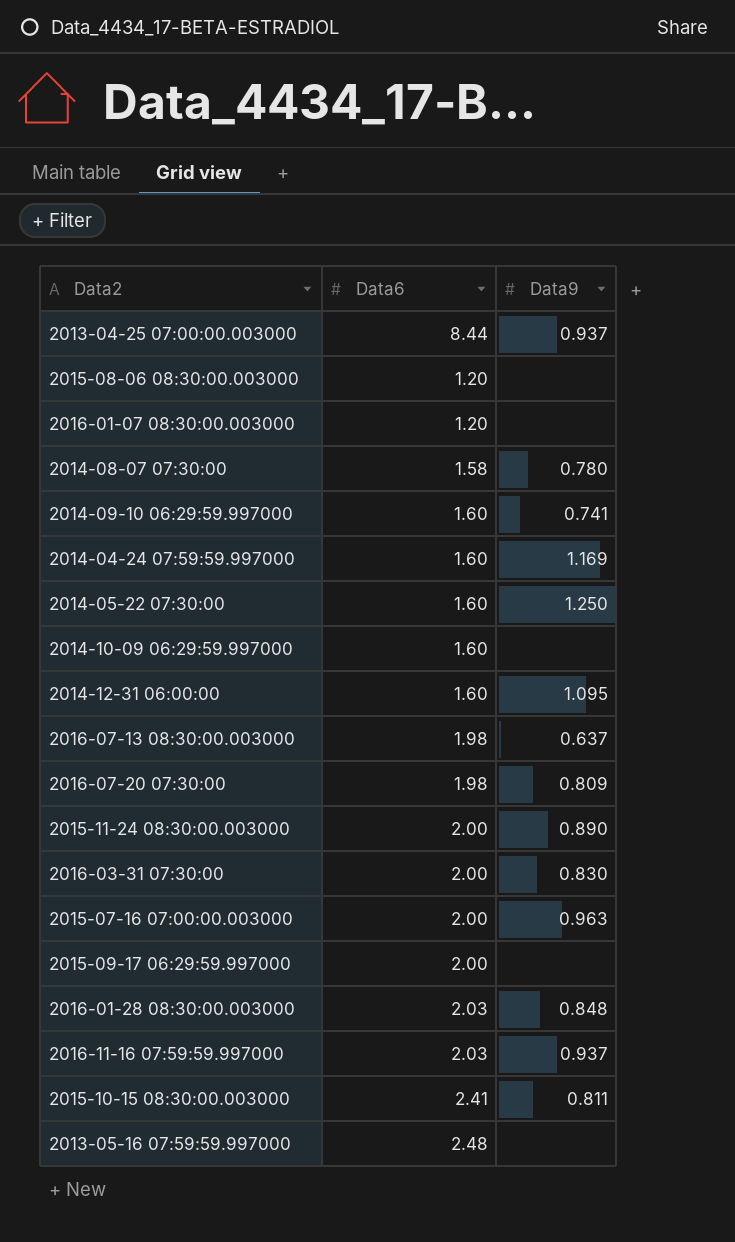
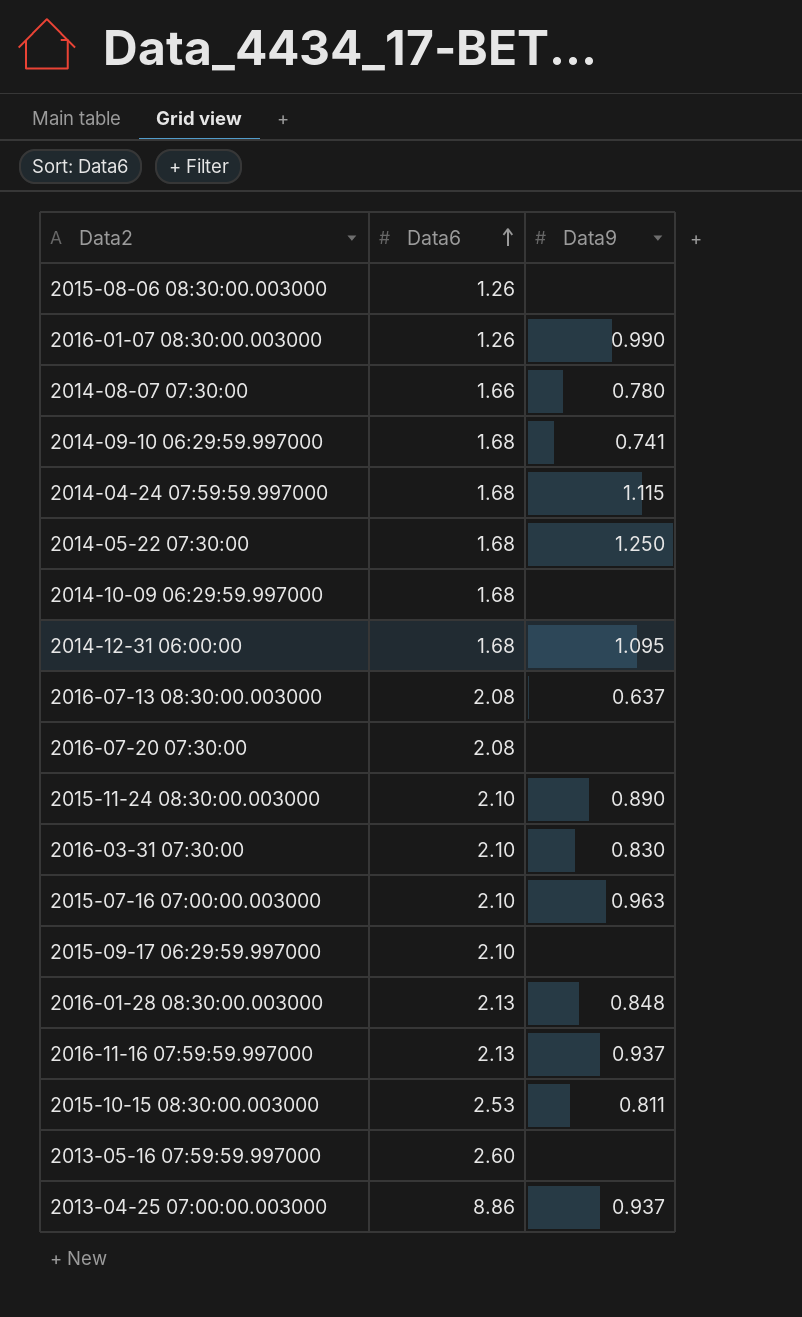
row order: none -> Data6 ascending
2015-08-06 08:30:00.003000 | Data6: 1.20 -> 1.26
2016-01-07 08:30:00.003000 | Data6: 1.20 -> 1.26
2016-01-07 08:30:00.003000 | Data9: none -> 0.990
2014-08-07 07:30:00 | Data6: 1.58 -> 1.66
2014-09-10 06:29:59.997000 | Data6: 1.60 -> 1.68
2014-04-24 07:59:59.997000 | Data6: 1.60 -> 1.68
2014-04-24 07:59:59.997000 | Data9: 1.169 -> 1.115
2014-05-22 07:30:00 | Data6: 1.60 -> 1.68
2014-10-09 06:29:59.997000 | Data6: 1.60 -> 1.68
2014-12-31 06:00:00 | Data6: 1.60 -> 1.68
2016-07-13 08:30:00.003000 | Data6: 1.98 -> 2.08
2016-07-20 07:30:00 | Data6: 1.98 -> 2.08
2016-07-20 07:30:00 | Data9: 0.809 -> none
2015-11-24 08:30:00.003000 | Data6: 2.00 -> 2.10
2016-03-31 07:30:00 | Data6: 2.00 -> 2.10
2015-07-16 07:00:00.003000 | Data6: 2.00 -> 2.10
2015-09-17 06:29:59.997000 | Data6: 2.00 -> 2.10
2016-01-28 08:30:00.003000 | Data6: 2.03 -> 2.13
2016-11-16 07:59:59.997000 | Data6: 2.03 -> 2.13
2015-10-15 08:30:00.003000 | Data6: 2.41 -> 2.53
2013-05-16 07:59:59.997000 | Data6: 2.48 -> 2.60
2013-04-25 07:00:00.003000 | Data6: 8.44 -> 8.86

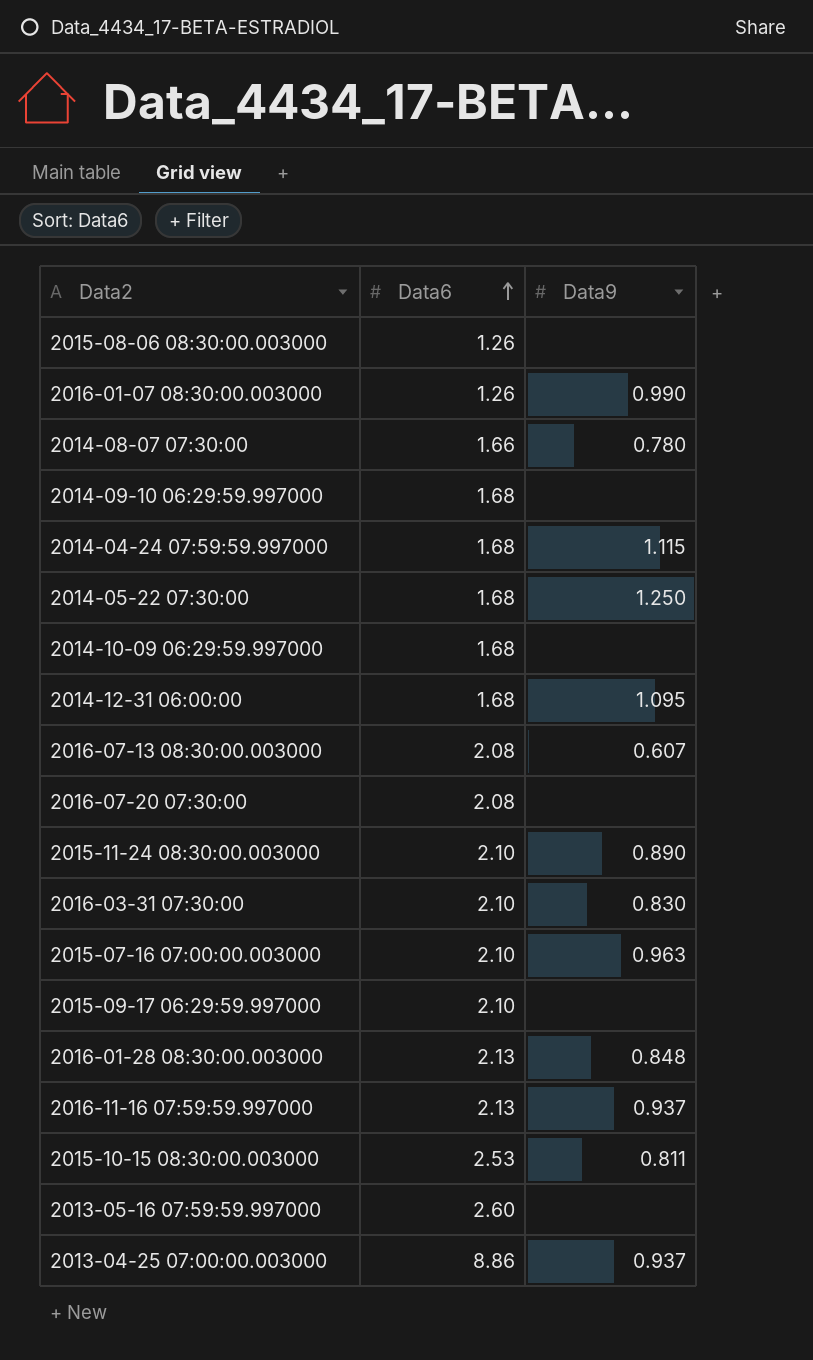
2014-09-10 06:29:59.997000 | Data9: 0.741 -> none
2016-07-13 08:30:00.003000 | Data9: 0.637 -> 0.607

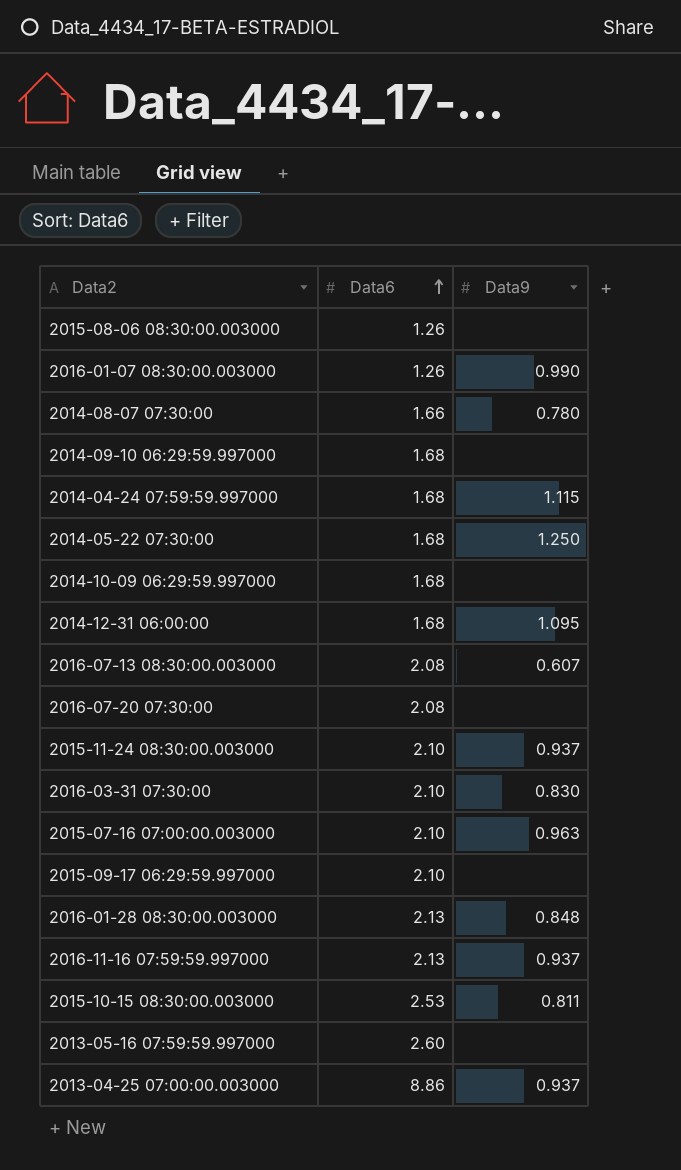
2015-11-24 08:30:00.003000 | Data9: 0.890 -> 0.937

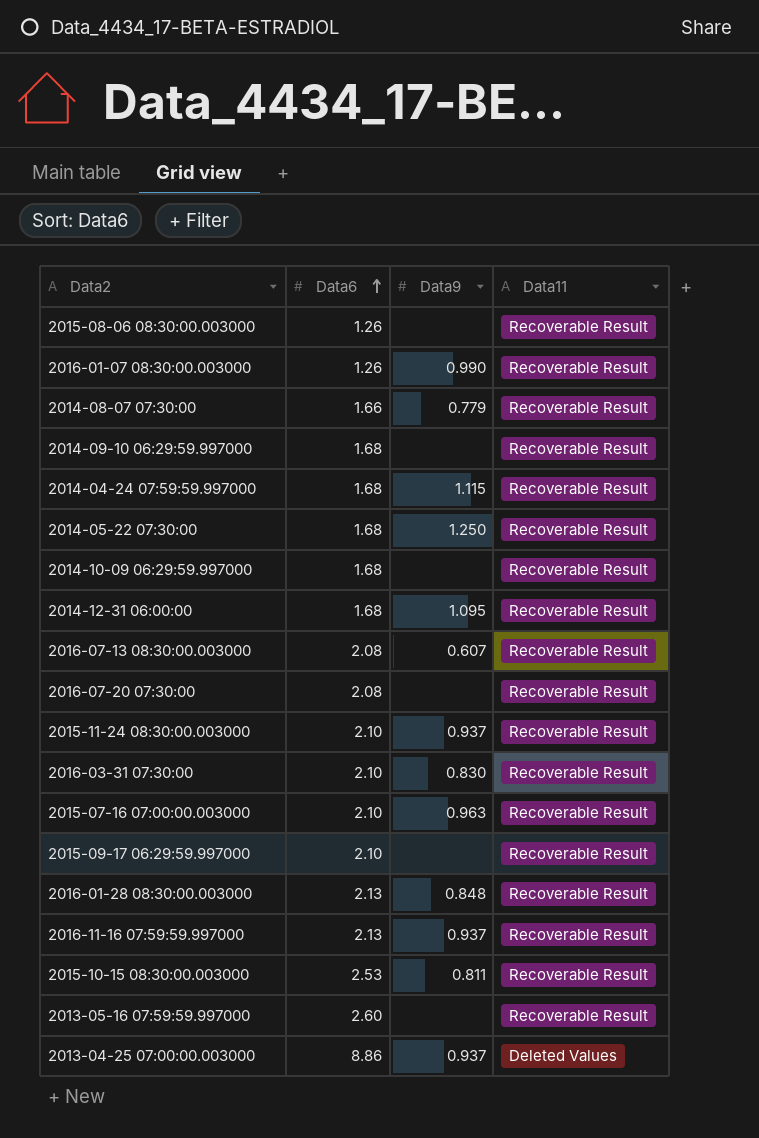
column Data11 | position: none -> 4
2014-08-07 07:30:00 | Data9: 0.780 -> 0.779

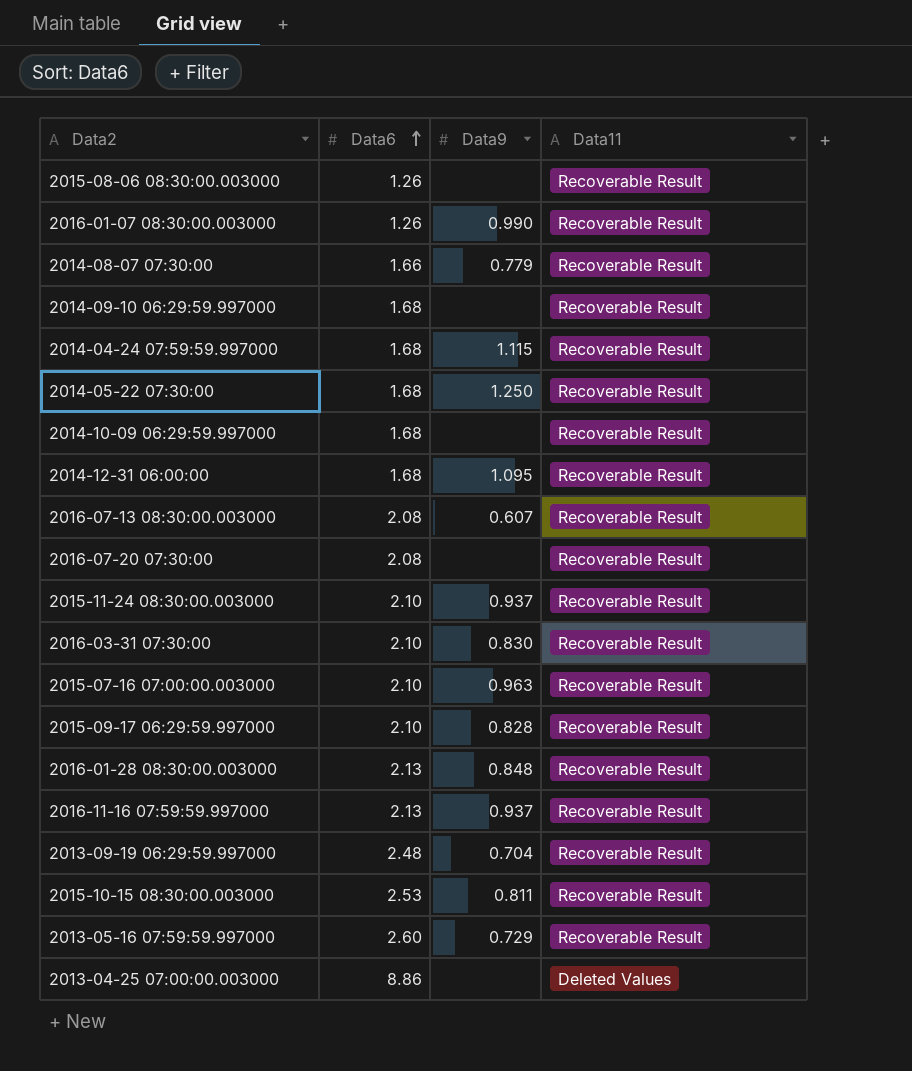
2015-09-17 06:29:59.997000 | Data9: none -> 0.828
row 2013-09-19 06:29:59.997000: none -> 2.48 | 0.704 | Recoverable Result
2013-05-16 07:59:59.997000 | Data9: none -> 0.729
2013-04-25 07:00:00.003000 | Data9: 0.937 -> none

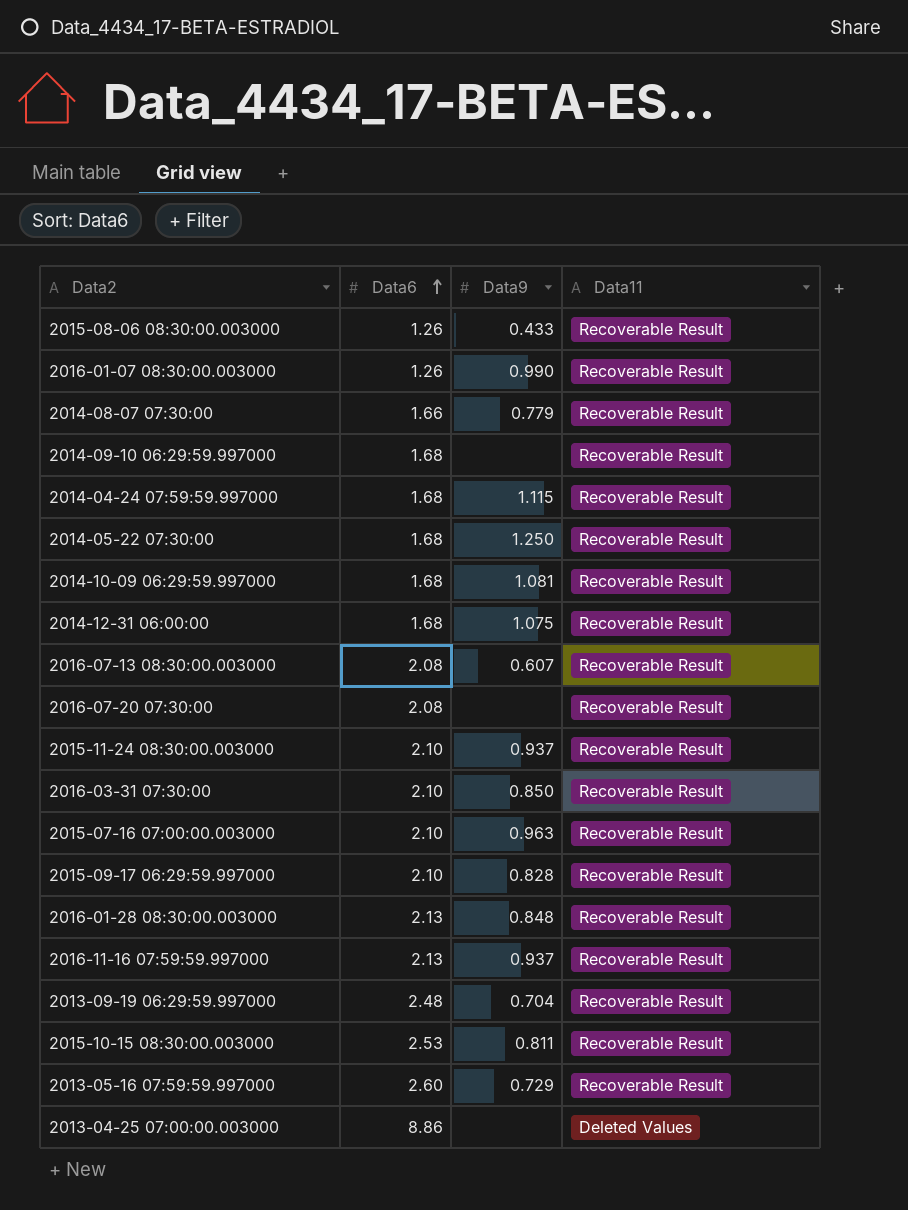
2015-08-06 08:30:00.003000 | Data9: none -> 0.433
2014-10-09 06:29:59.997000 | Data9: none -> 1.081
2014-12-31 06:00:00 | Data9: 1.095 -> 1.075
2016-03-31 07:30:00 | Data9: 0.830 -> 0.850

